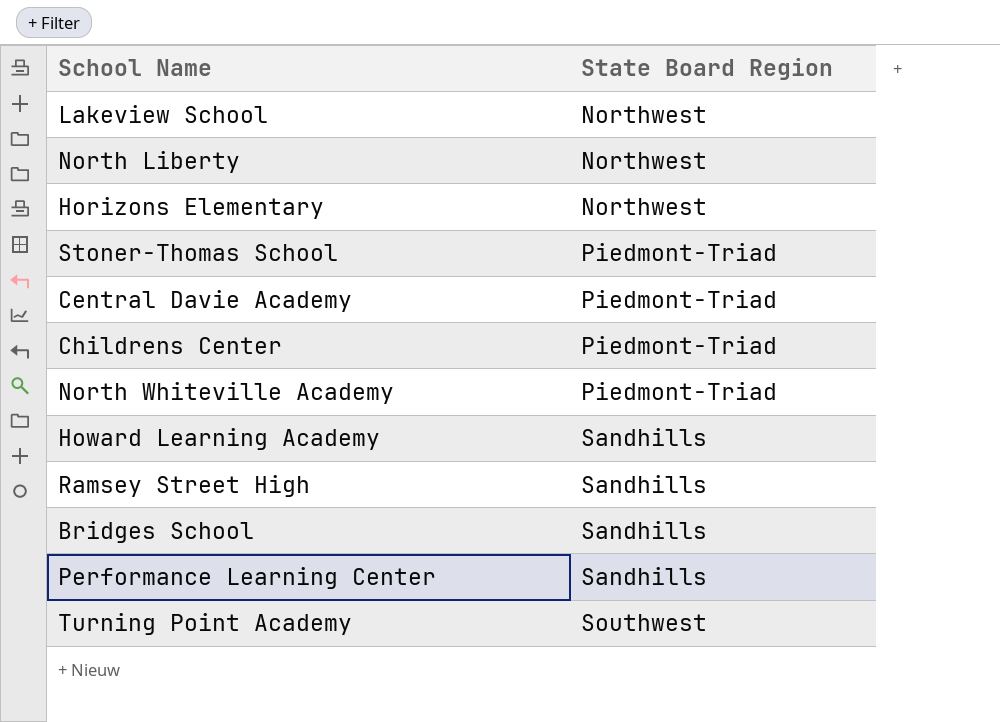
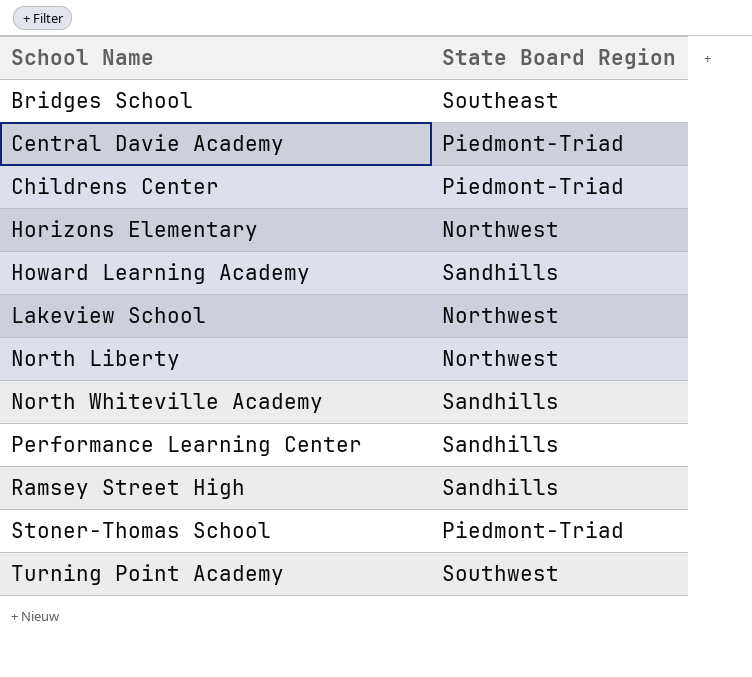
row order: State Board Region ascending -> School Name ascending
Bridges School | State Board Region: Sandhills -> Southeast
North Whiteville Academy | State Board Region: Piedmont-Triad -> Sandhills

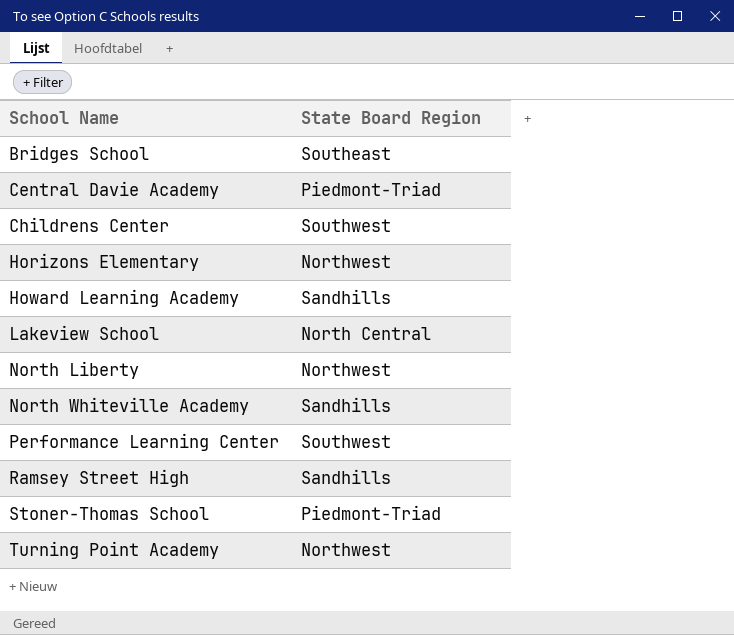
Childrens Center | State Board Region: Piedmont-Triad -> Southwest
Lakeview School | State Board Region: Northwest -> North Central
Performance Learning Center | State Board Region: Sandhills -> Southwest
Turning Point Academy | State Board Region: Southwest -> Northwest

